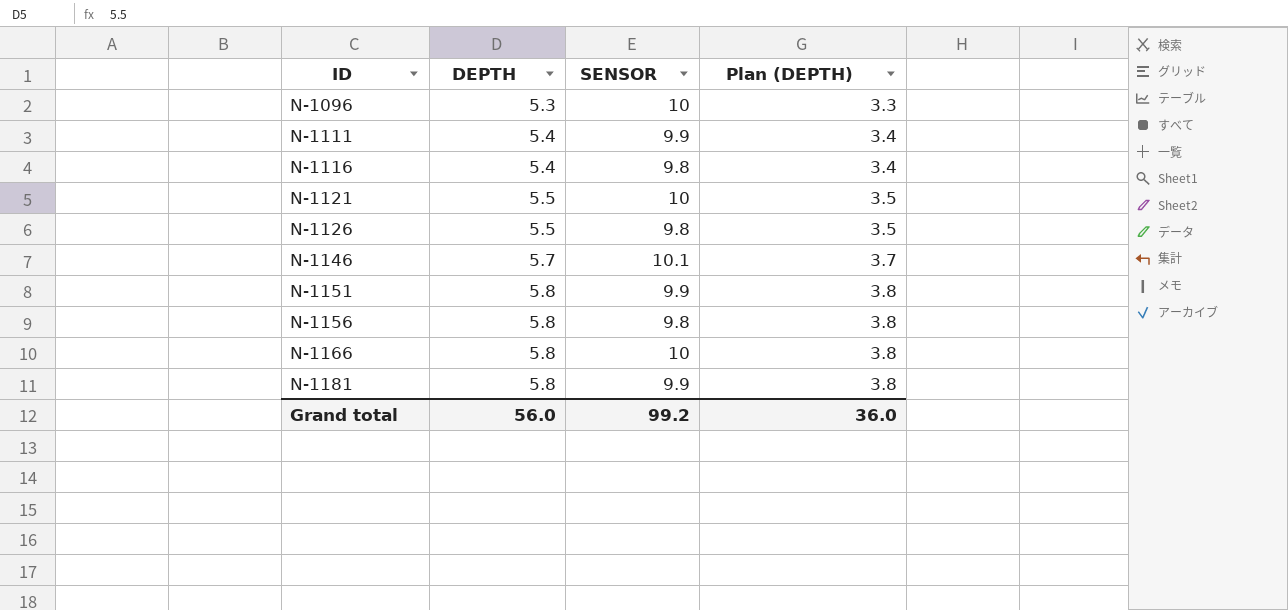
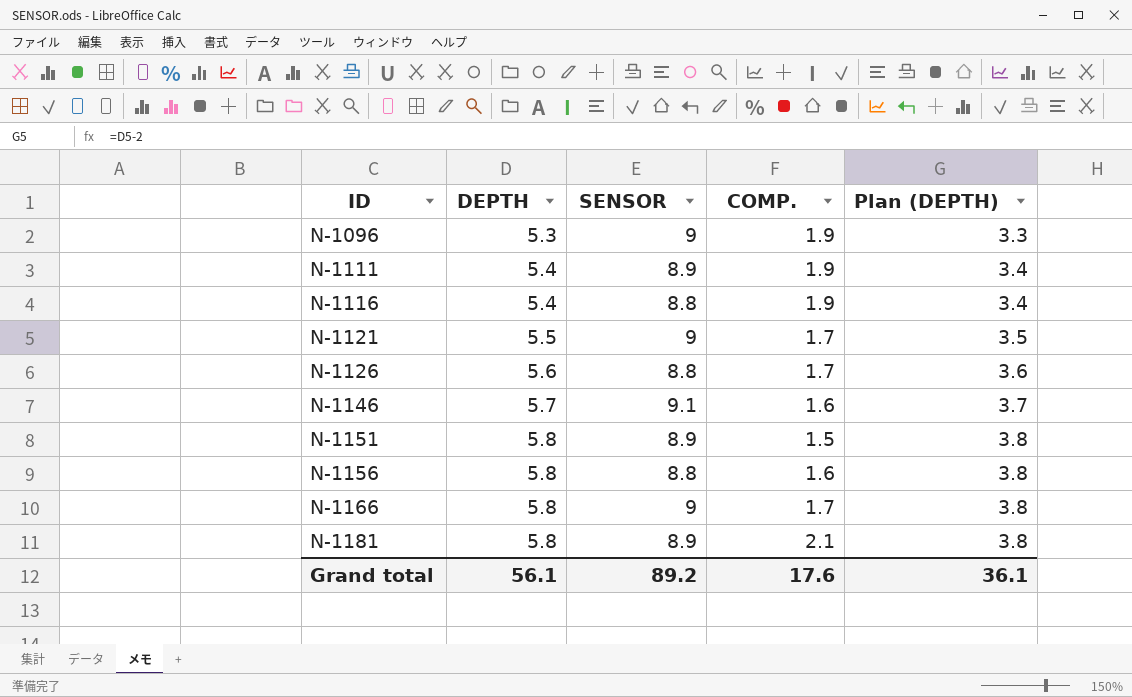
column COMP. | position: none -> 4
N-1096 | SENSOR: 10 -> 9
N-1111 | SENSOR: 9.9 -> 8.9
N-1116 | SENSOR: 9.8 -> 8.8
N-1121 | SENSOR: 10 -> 9
N-1126 | DEPTH: 5.5 -> 5.6
N-1126 | SENSOR: 9.8 -> 8.8
N-1126 | Plan (DEPTH): 3.5 -> 3.6
N-1146 | SENSOR: 10.1 -> 9.1
N-1151 | SENSOR: 9.9 -> 8.9
N-1156 | SENSOR: 9.8 -> 8.8
N-1166 | SENSOR: 10 -> 9
N-1181 | SENSOR: 9.9 -> 8.9
Grand total | DEPTH: 56.0 -> 56.1
Grand total | SENSOR: 99.2 -> 89.2
Grand total | Plan (DEPTH): 36.0 -> 36.1

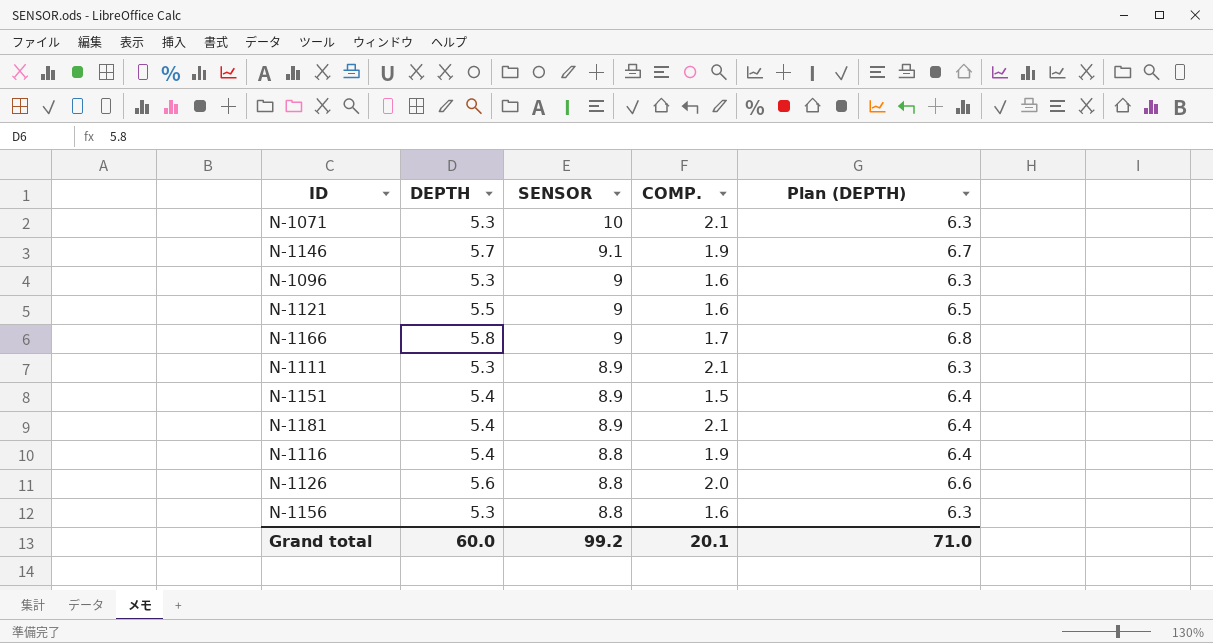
row order: ID ascending -> SENSOR descending
column Plan (DEPTH) | formula: [DEPTH] - 2 -> [DEPTH] + 1
row N-1071: none -> 5.3 | 10 | 2.1 | 6.3
N-1146 | COMP.: 1.6 -> 1.9
N-1096 | COMP.: 1.9 -> 1.6
N-1121 | COMP.: 1.7 -> 1.6
N-1111 | DEPTH: 5.4 -> 5.3
N-1111 | COMP.: 1.9 -> 2.1
N-1151 | DEPTH: 5.8 -> 5.4
N-1181 | DEPTH: 5.8 -> 5.4
N-1126 | COMP.: 1.7 -> 2.0
N-1156 | DEPTH: 5.8 -> 5.3
Grand total | DEPTH: 56.1 -> 60.0
Grand total | SENSOR: 89.2 -> 99.2
Grand total | COMP.: 17.6 -> 20.1
Grand total | Plan (DEPTH): 36.1 -> 71.0

